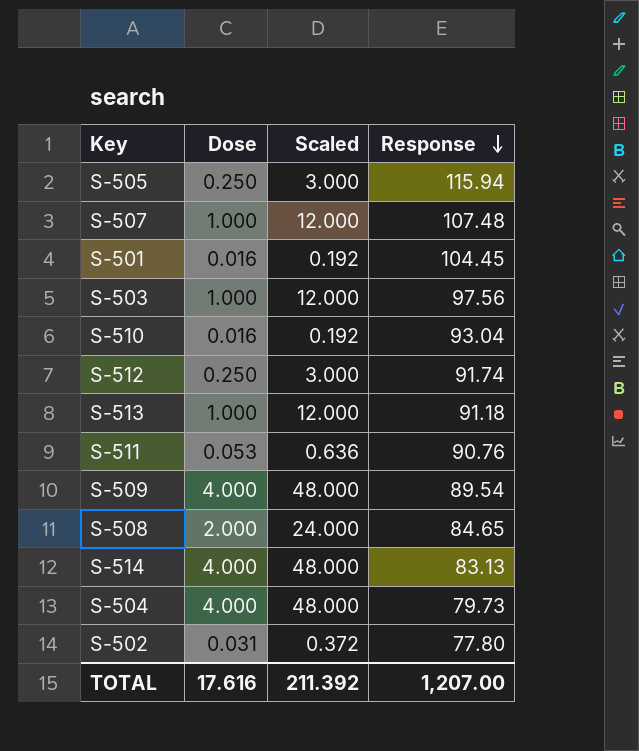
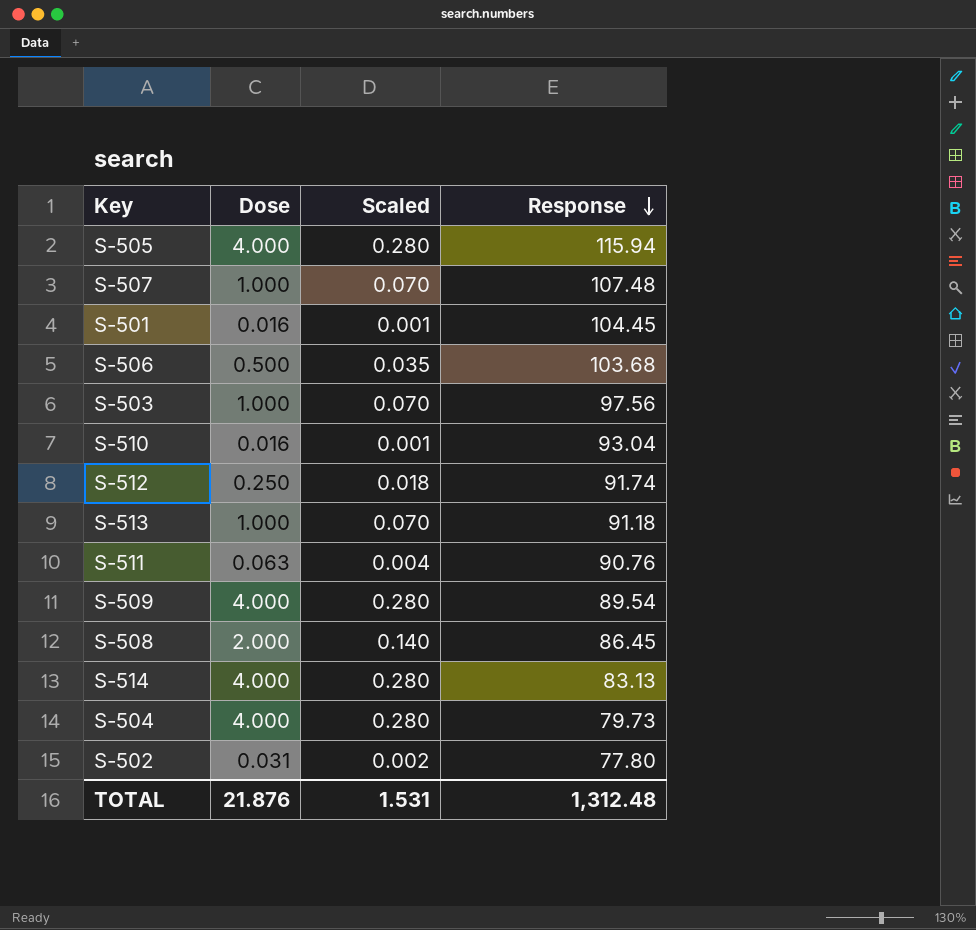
column Scaled | formula: [Dose] * 12 -> [Dose] * 0.07
S-505 | Dose: 0.250 -> 4.000
row S-506: none -> 0.500 | 0.035 | 103.68
S-511 | Dose: 0.053 -> 0.063
S-508 | Response: 84.65 -> 86.45
TOTAL | Dose: 17.616 -> 21.876
TOTAL | Scaled: 211.392 -> 1.531
TOTAL | Response: 1,207.00 -> 1,312.48

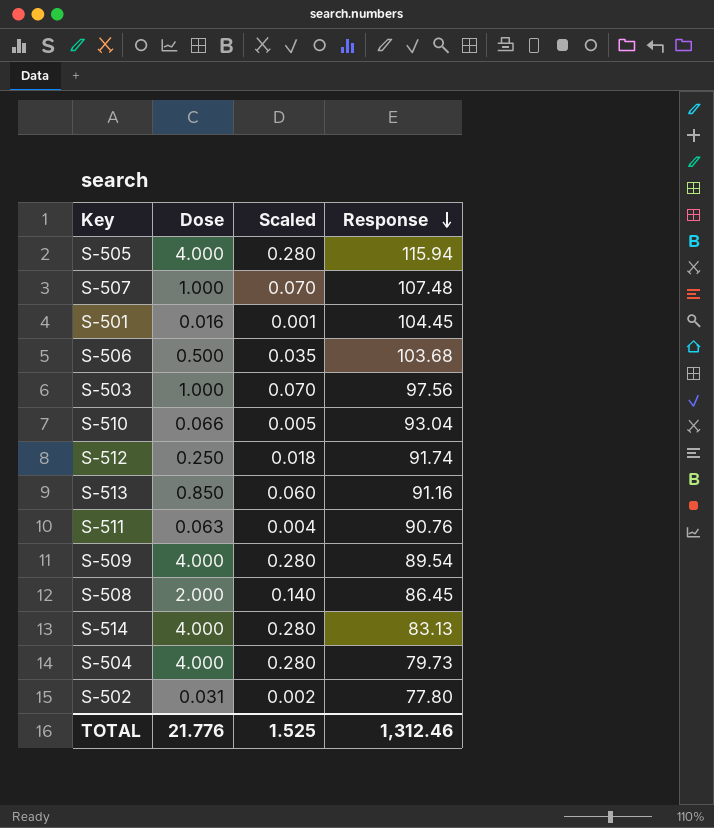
S-510 | Dose: 0.016 -> 0.066
S-510 | Scaled: 0.001 -> 0.005
S-513 | Dose: 1.000 -> 0.850
S-513 | Scaled: 0.070 -> 0.060
S-513 | Response: 91.18 -> 91.16
TOTAL | Dose: 21.876 -> 21.776
TOTAL | Scaled: 1.531 -> 1.525
TOTAL | Response: 1,312.48 -> 1,312.46

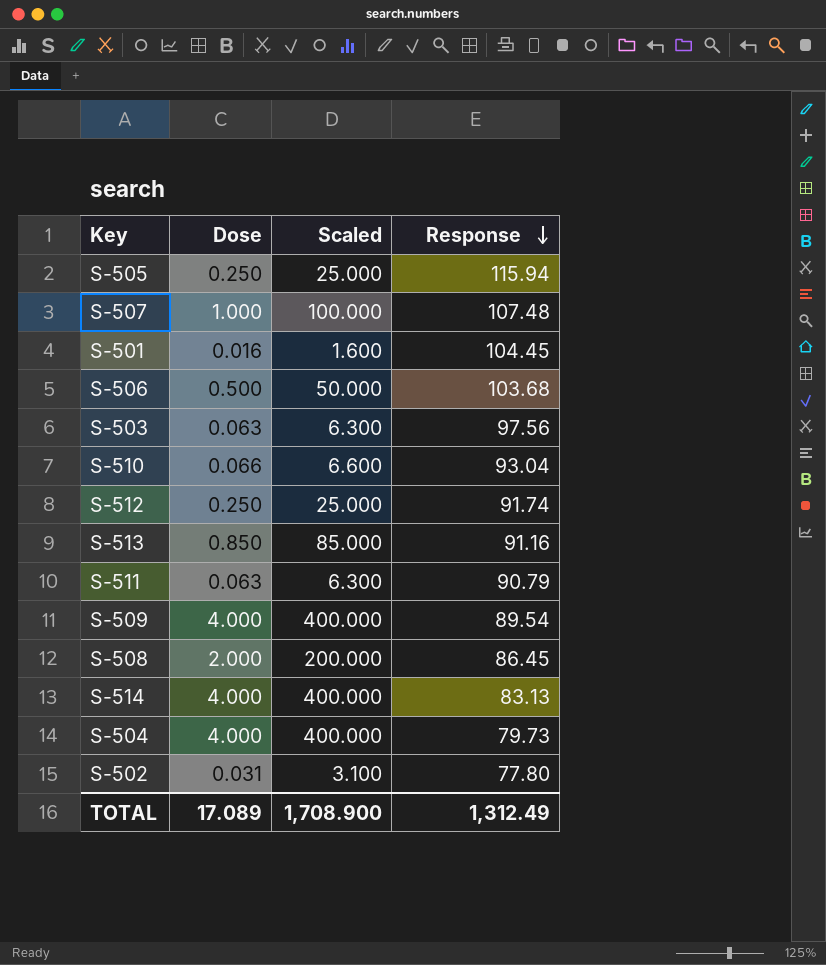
column Scaled | formula: [Dose] * 0.07 -> [Dose] * 100
S-505 | Dose: 4.000 -> 0.250
S-503 | Dose: 1.000 -> 0.063
S-511 | Response: 90.76 -> 90.79
TOTAL | Dose: 21.776 -> 17.089
TOTAL | Scaled: 1.525 -> 1,708.900
TOTAL | Response: 1,312.46 -> 1,312.49

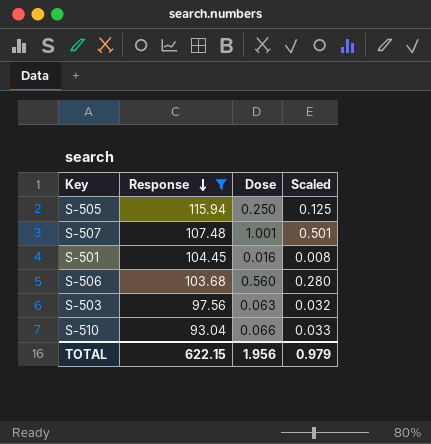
filter: none -> Response >= 93.04
column Response | position: 4 -> 2
column Scaled | formula: [Dose] * 100 -> [Dose] * 0.5
S-507 | Dose: 1.000 -> 1.001
S-506 | Dose: 0.500 -> 0.560
TOTAL | Response: 1,312.49 -> 622.15
TOTAL | Dose: 17.089 -> 1.956
TOTAL | Scaled: 1,708.900 -> 0.979

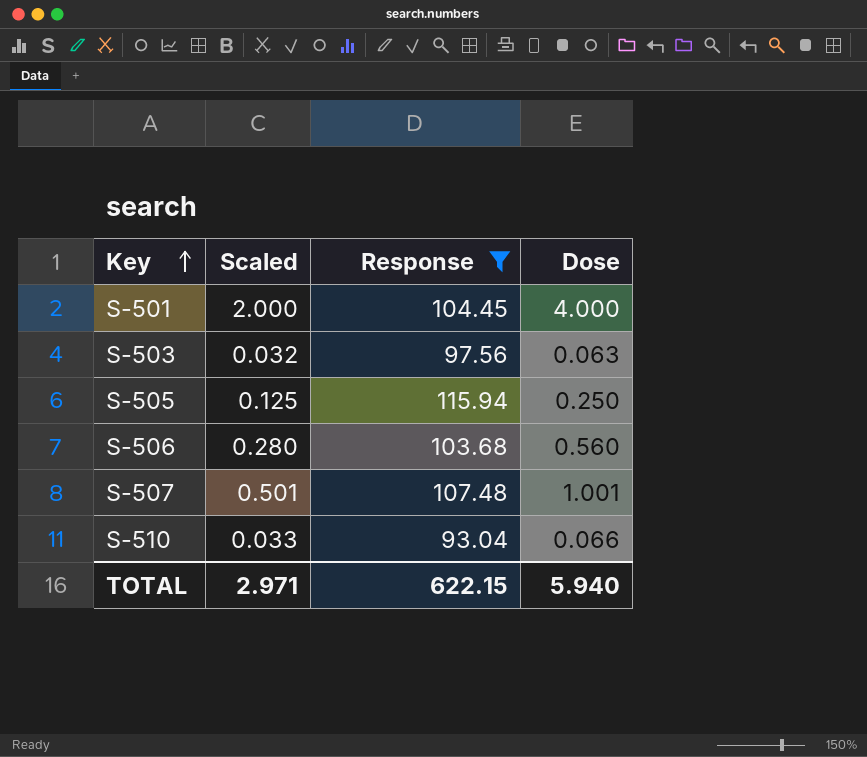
row order: Response descending -> Key ascending
column Scaled | position: 4 -> 2
S-501 | Scaled: 0.008 -> 2.000
S-501 | Dose: 0.016 -> 4.000
TOTAL | Scaled: 0.979 -> 2.971
TOTAL | Dose: 1.956 -> 5.940

